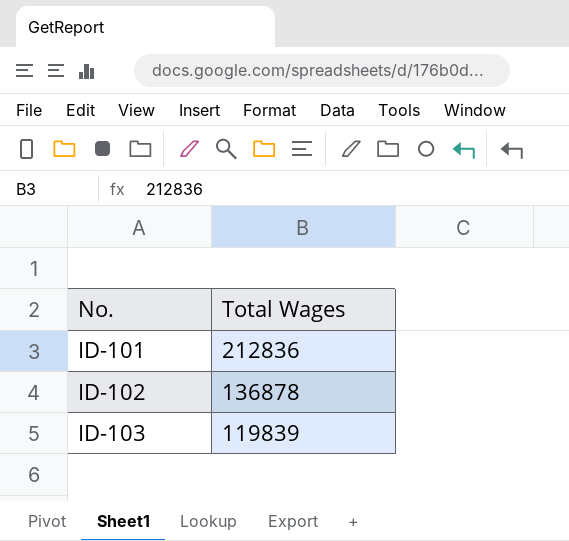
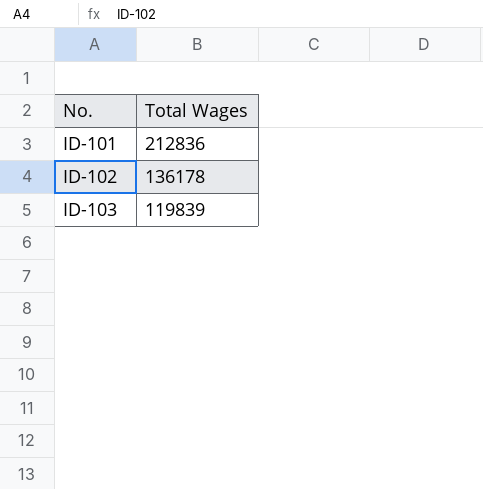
ID-102 | Total Wages: 136878 -> 136178

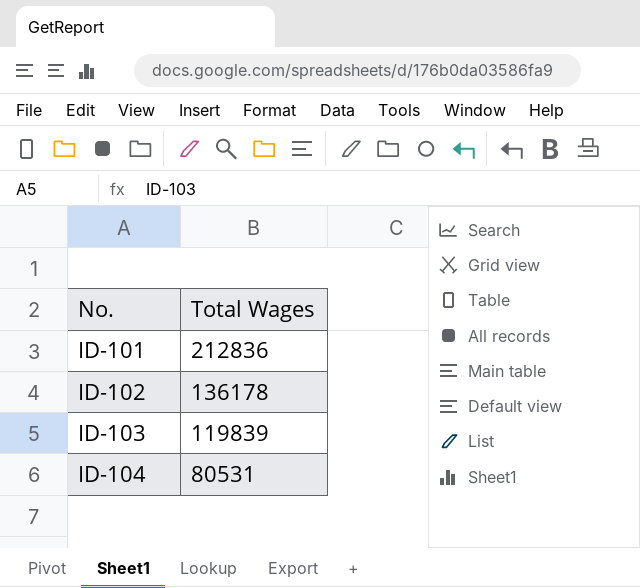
row ID-104: none -> 80531

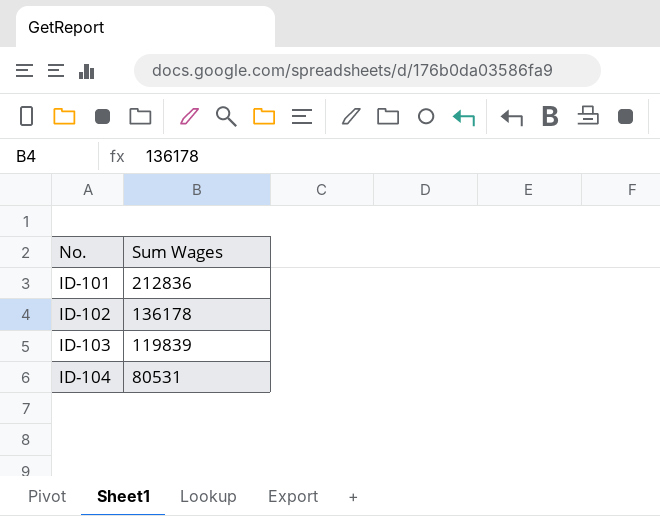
column name: Total Wages -> Sum Wages

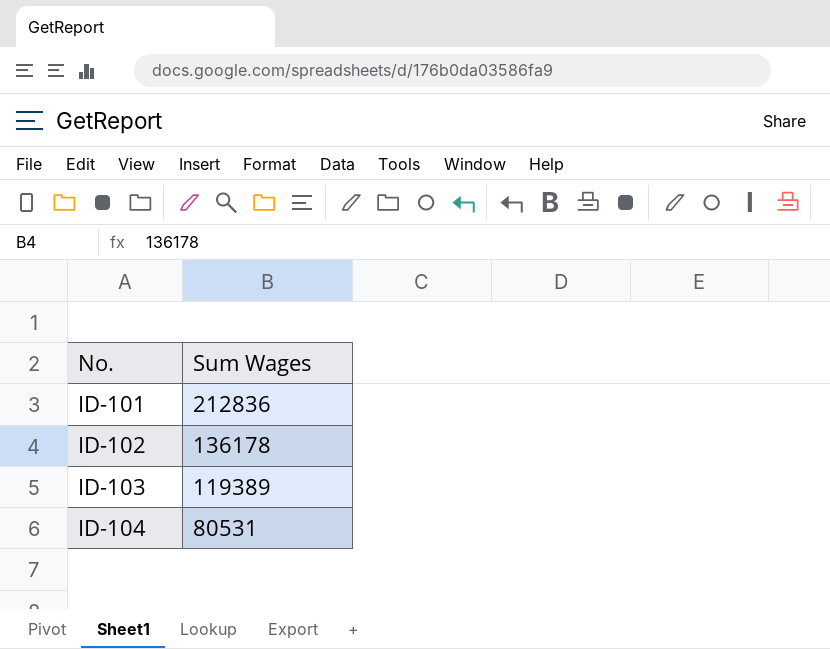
ID-103 | Sum Wages: 119839 -> 119389

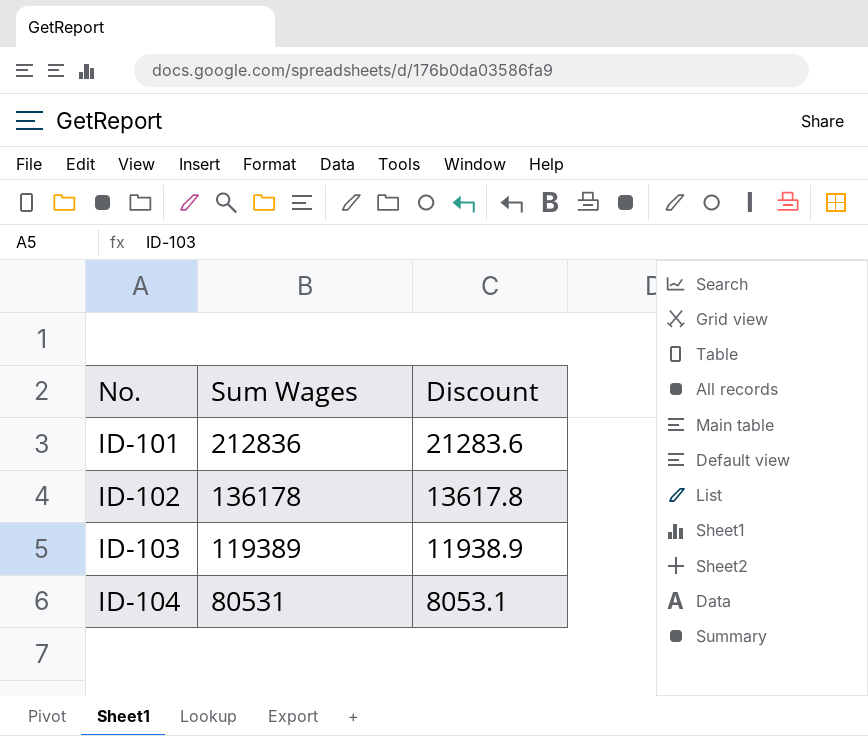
column Discount | formula: none -> [Sum Wages] * 0.1

